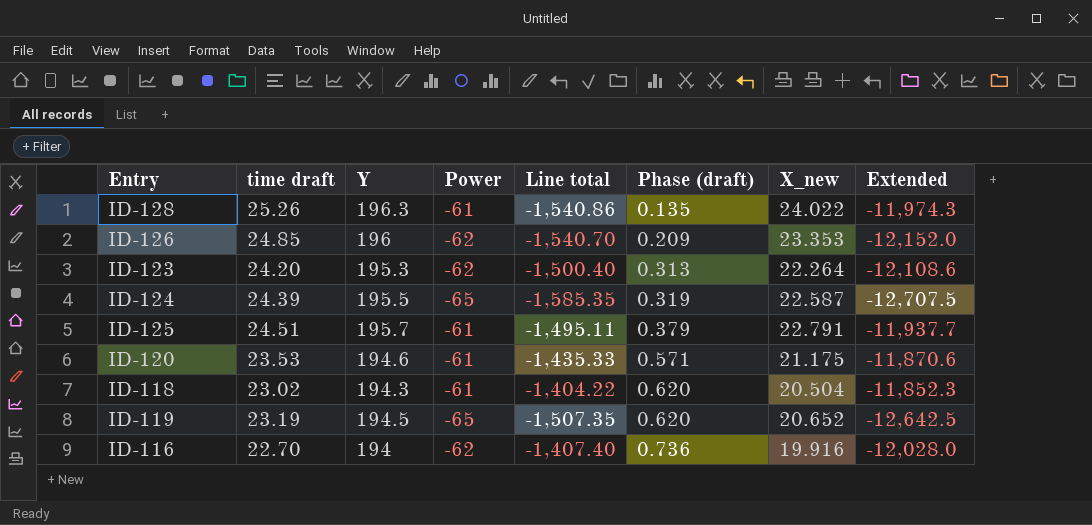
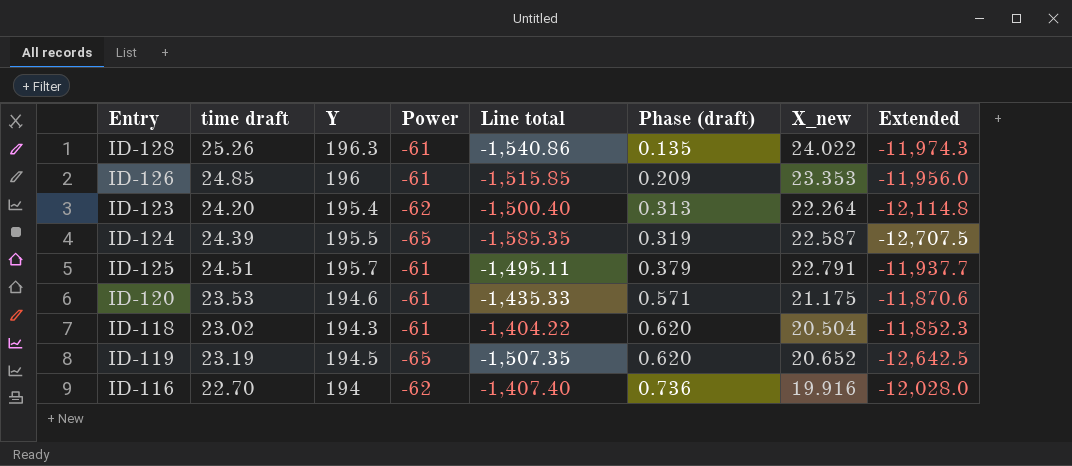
ID-126 | Power: -62 -> -61
ID-126 | Line total: -1,540.70 -> -1,515.85
ID-126 | Extended: -12,152.0 -> -11,956.0
ID-123 | Y: 195.3 -> 195.4
ID-123 | Extended: -12,108.6 -> -12,114.8

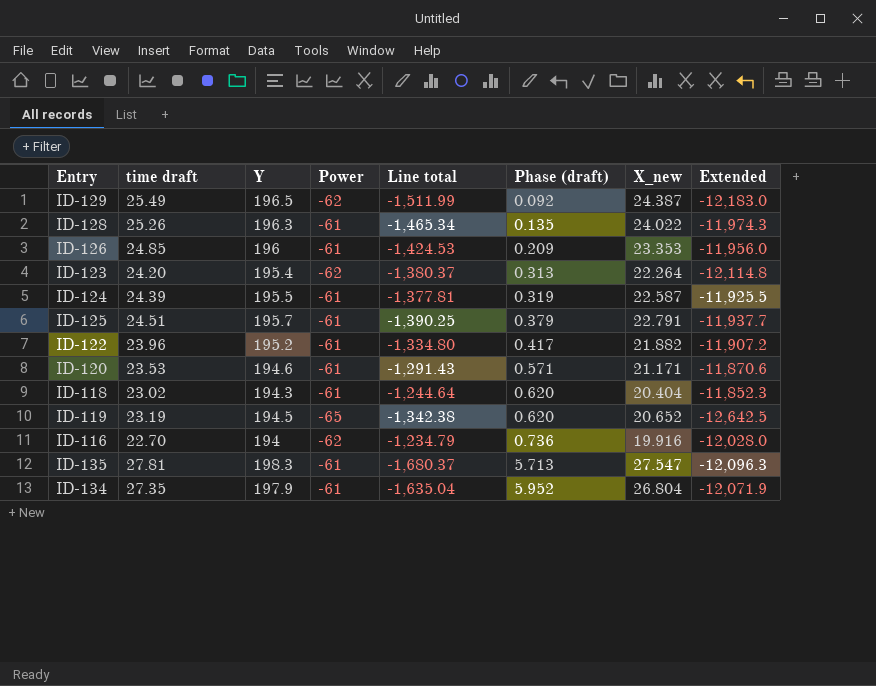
column Line total | formula: [time draft] * [Power] -> [Power] * [X_new]
row ID-129: none -> 25.49 | 196.5 | -62 | -1,511.99 | 0.092 | 24.387 | -12,183.0
ID-124 | Power: -65 -> -61
ID-124 | Extended: -12,707.5 -> -11,925.5
row ID-122: none -> 23.96 | 195.2 | -61 | -1,334.80 | 0.417 | 21.882 | -11,907.2
ID-120 | X_new: 21.175 -> 21.171
ID-118 | X_new: 20.504 -> 20.404
row ID-135: none -> 27.81 | 198.3 | -61 | -1,680.37 | 5.713 | 27.547 | -12,096.3
row ID-134: none -> 27.35 | 197.9 | -61 | -1,635.04 | 5.952 | 26.804 | -12,071.9

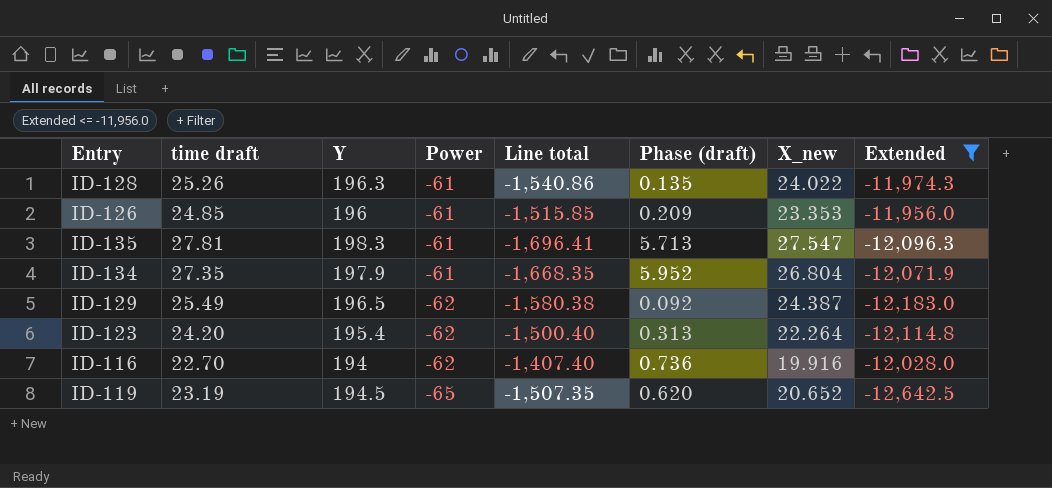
filter: none -> Extended <= -11,956.0
row order: Phase (draft) ascending -> Power descending
column Line total | formula: [Power] * [X_new] -> [time draft] * [Power]

